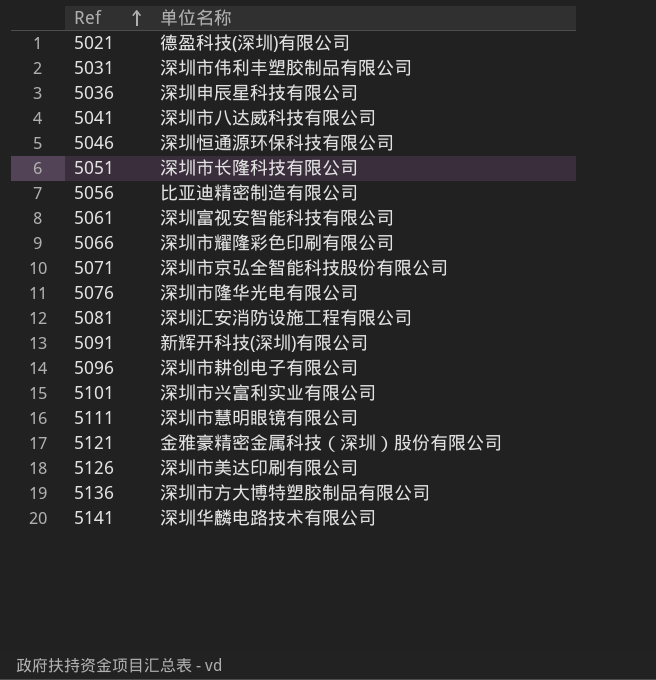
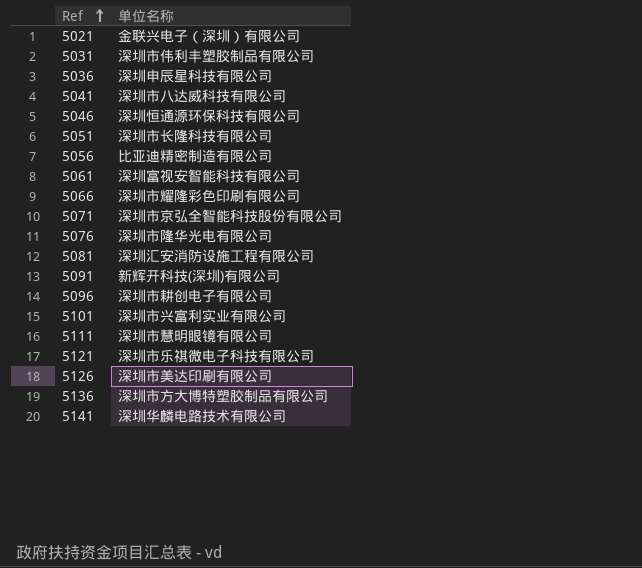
5021 | 单位名称: 德盈科技(深圳)有限公司 -> 金联兴电子（深圳）有限公司
5121 | 单位名称: 金雅豪精密金属科技（深圳）股份有限公司 -> 深圳市乐祺微电子科技有限公司

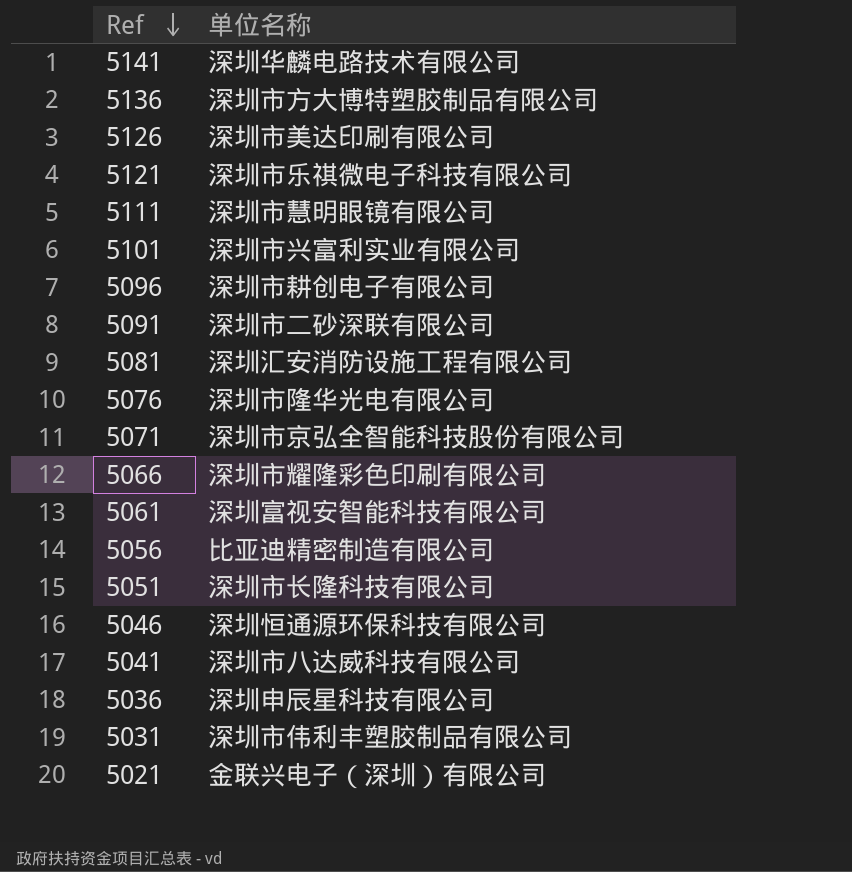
row order: Ref ascending -> Ref descending
5091 | 单位名称: 新辉开科技(深圳)有限公司 -> 深圳市二砂深联有限公司

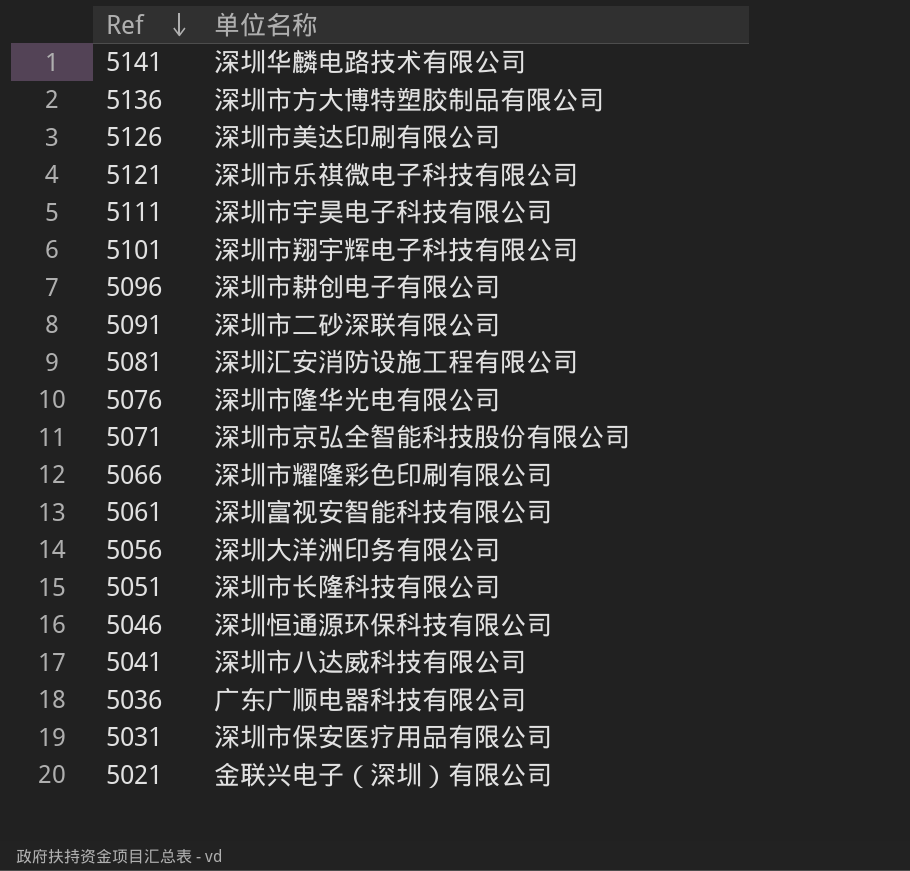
5111 | 单位名称: 深圳市慧明眼镜有限公司 -> 深圳市宇昊电子科技有限公司
5101 | 单位名称: 深圳市兴富利实业有限公司 -> 深圳市翔宇辉电子科技有限公司
5056 | 单位名称: 比亚迪精密制造有限公司 -> 深圳大洋洲印务有限公司
5036 | 单位名称: 深圳申辰星科技有限公司 -> 广东广顺电器科技有限公司
5031 | 单位名称: 深圳市伟利丰塑胶制品有限公司 -> 深圳市保安医疗用品有限公司

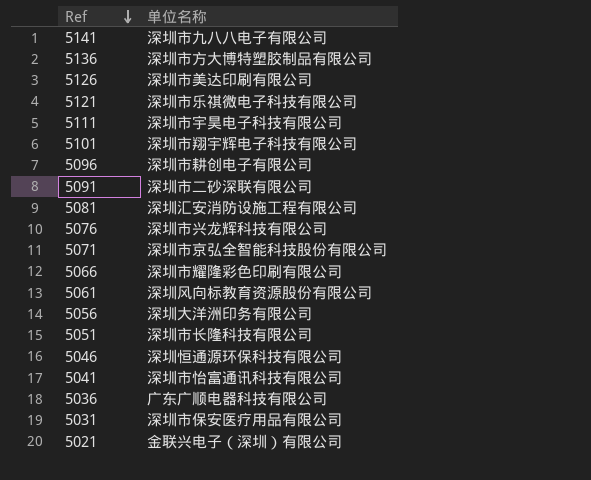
5141 | 单位名称: 深圳华麟电路技术有限公司 -> 深圳市九八八电子有限公司
5076 | 单位名称: 深圳市隆华光电有限公司 -> 深圳市兴龙辉科技有限公司
5061 | 单位名称: 深圳富视安智能科技有限公司 -> 深圳风向标教育资源股份有限公司
5041 | 单位名称: 深圳市八达威科技有限公司 -> 深圳市怡富通讯科技有限公司

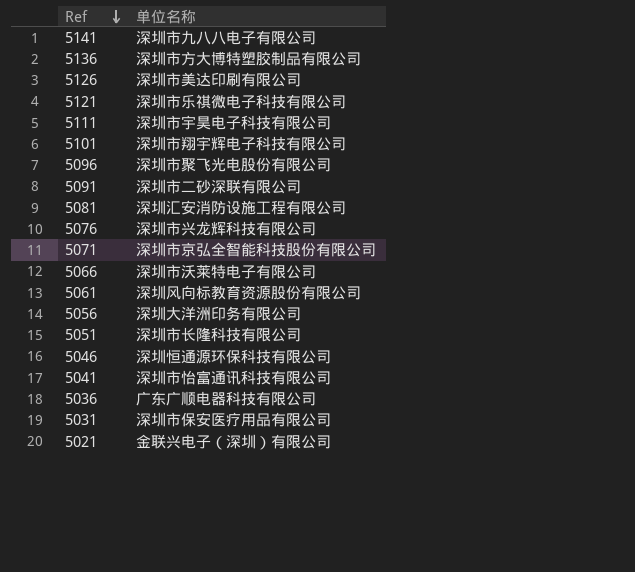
5096 | 单位名称: 深圳市耕创电子有限公司 -> 深圳市聚飞光电股份有限公司
5066 | 单位名称: 深圳市耀隆彩色印刷有限公司 -> 深圳市沃莱特电子有限公司

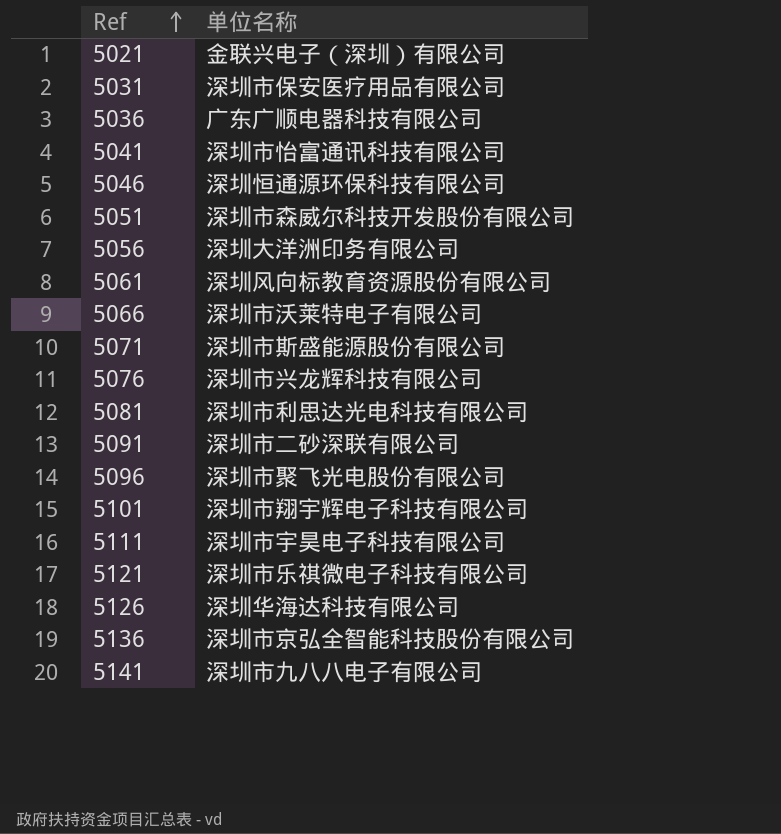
row order: Ref descending -> Ref ascending
5051 | 单位名称: 深圳市长隆科技有限公司 -> 深圳市森威尔科技开发股份有限公司
5071 | 单位名称: 深圳市京弘全智能科技股份有限公司 -> 深圳市斯盛能源股份有限公司
5081 | 单位名称: 深圳汇安消防设施工程有限公司 -> 深圳市利思达光电科技有限公司
5126 | 单位名称: 深圳市美达印刷有限公司 -> 深圳华海达科技有限公司
5136 | 单位名称: 深圳市方大博特塑胶制品有限公司 -> 深圳市京弘全智能科技股份有限公司

